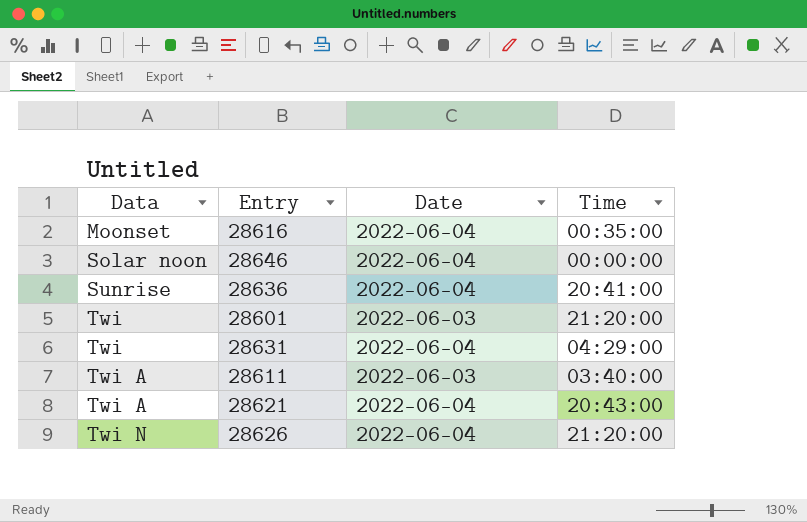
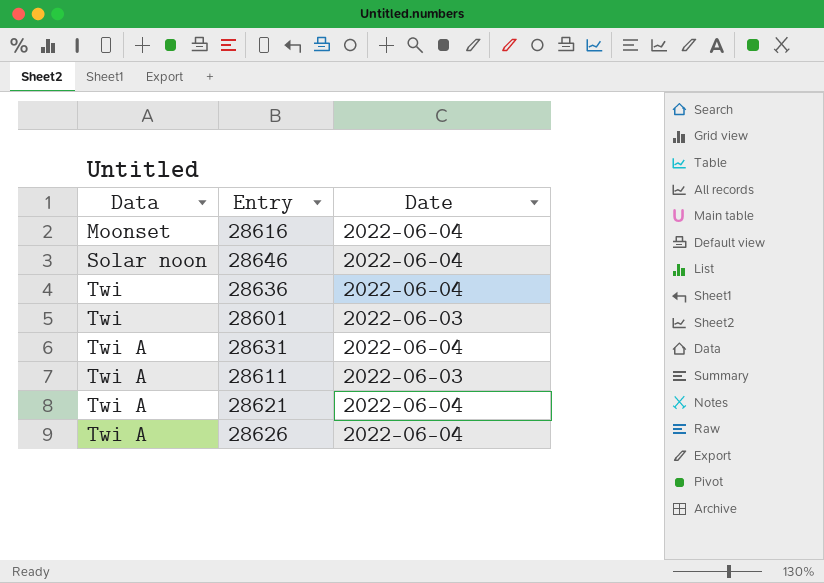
column Time | position: 4 -> none
28636 | Data: Sunrise -> Twi
28631 | Data: Twi -> Twi A
28626 | Data: Twi N -> Twi A

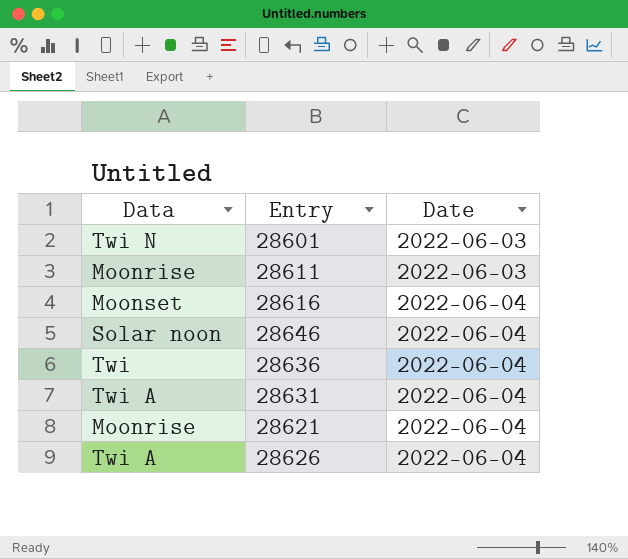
row order: Data ascending -> Date ascending
28601 | Data: Twi -> Twi N
28611 | Data: Twi A -> Moonrise
28621 | Data: Twi A -> Moonrise

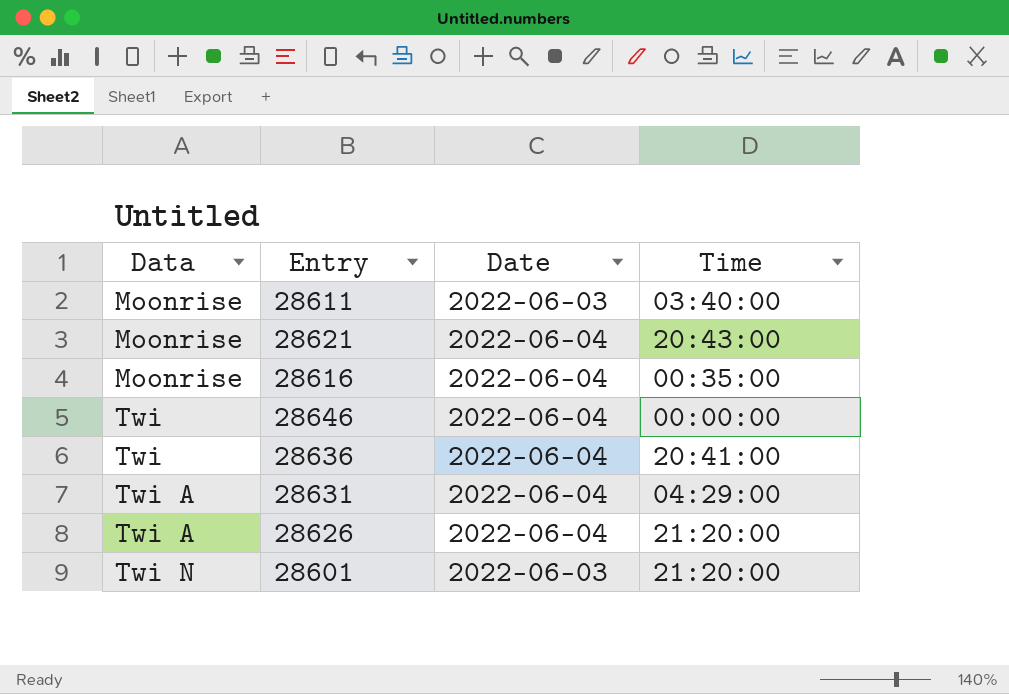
row order: Date ascending -> Data ascending
column Time | position: none -> 4
28616 | Data: Moonset -> Moonrise
28646 | Data: Solar noon -> Twi

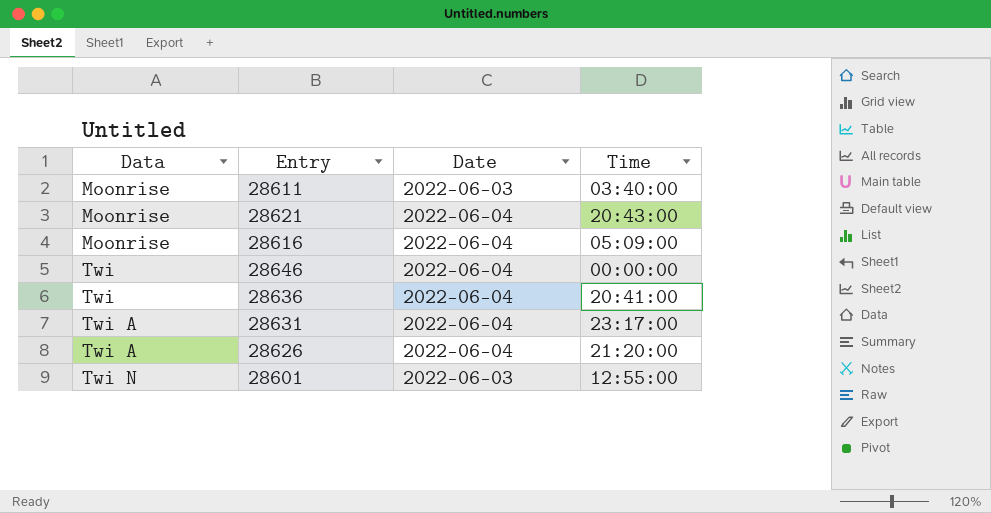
28616 | Time: 00:35:00 -> 05:09:00
28631 | Time: 04:29:00 -> 23:17:00
28601 | Time: 21:20:00 -> 12:55:00

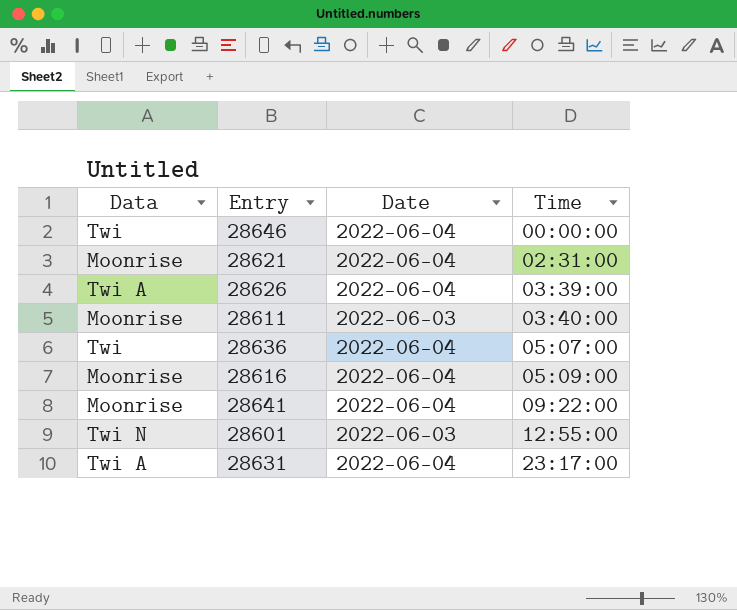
row order: Data ascending -> Time ascending
28621 | Time: 20:43:00 -> 02:31:00
28626 | Time: 21:20:00 -> 03:39:00
28636 | Time: 20:41:00 -> 05:07:00
row 28641: none -> Moonrise | 2022-06-04 | 09:22:00

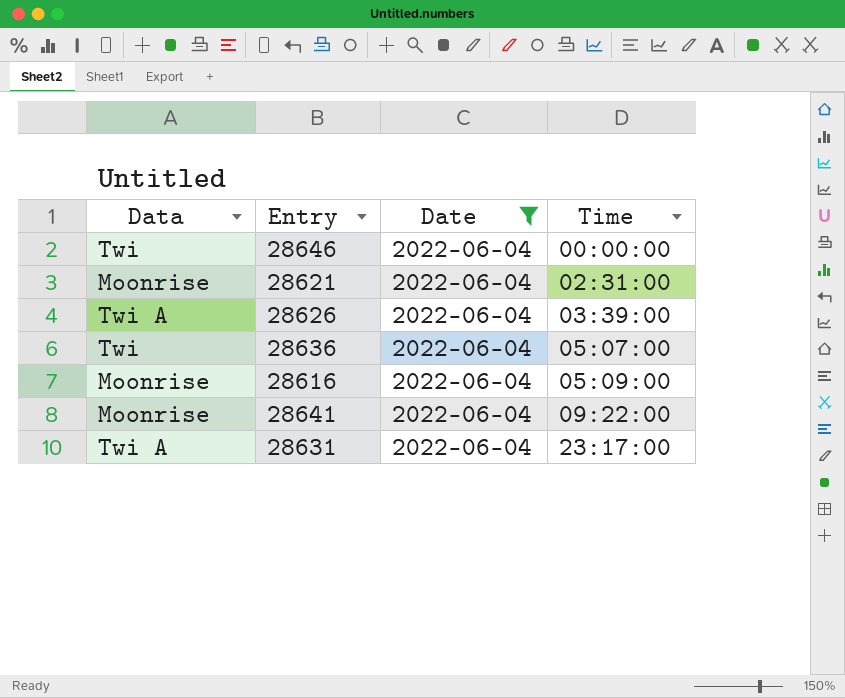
filter: none -> Date = 2022-06-04

